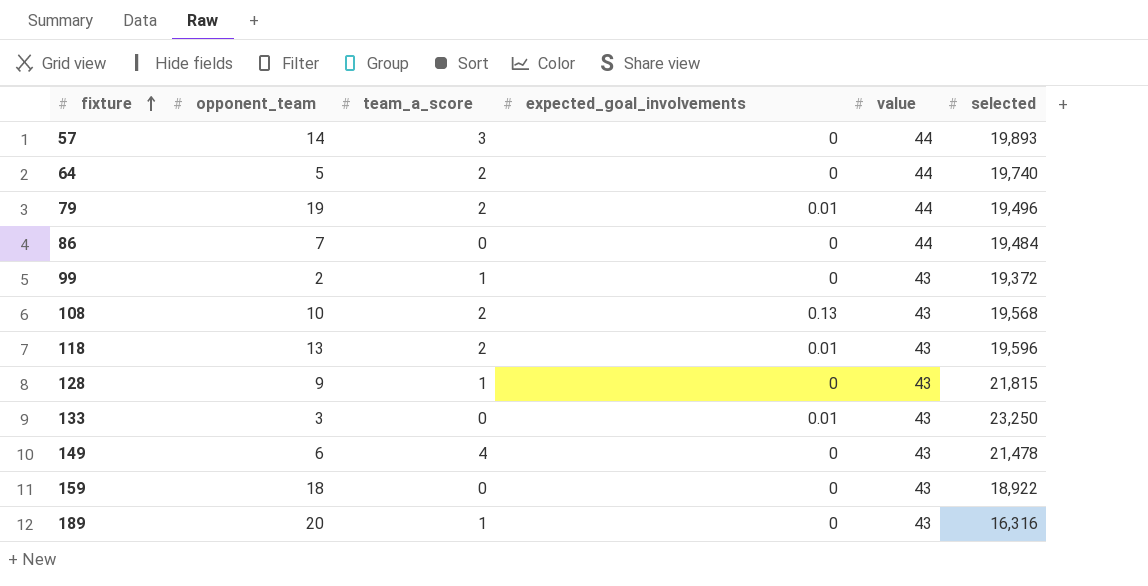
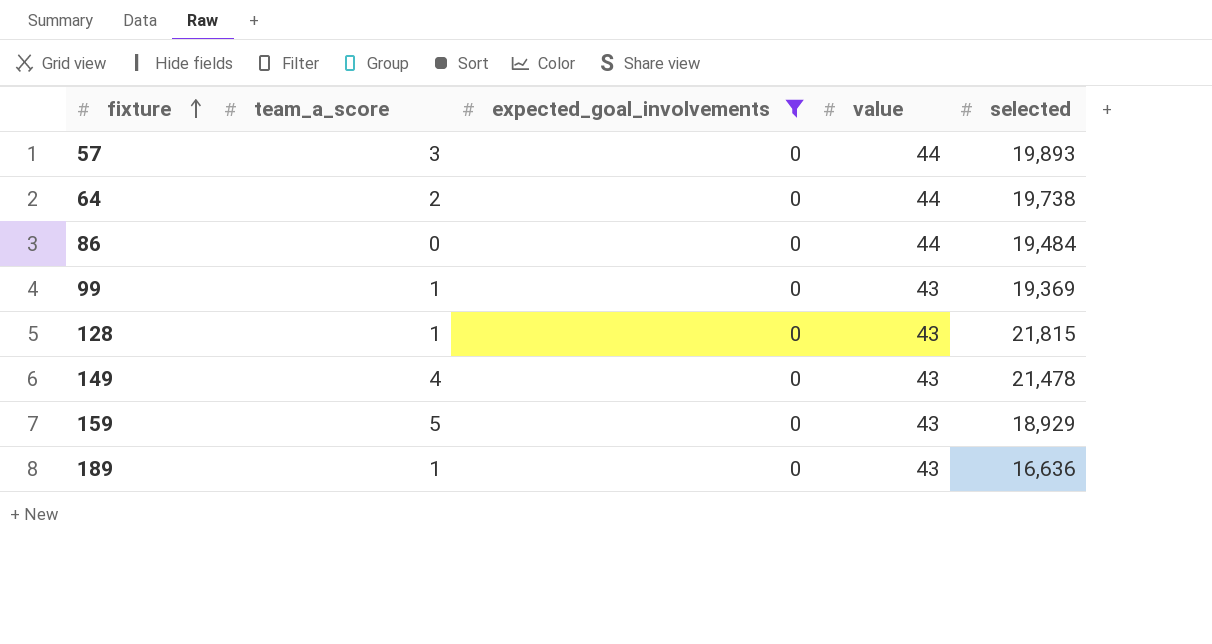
filter: none -> expected_goal_involvements = 0
column opponent_team | position: 2 -> none
64 | selected: 19,740 -> 19,738
99 | selected: 19,372 -> 19,369
159 | team_a_score: 0 -> 5
159 | selected: 18,922 -> 18,929
189 | selected: 16,316 -> 16,636

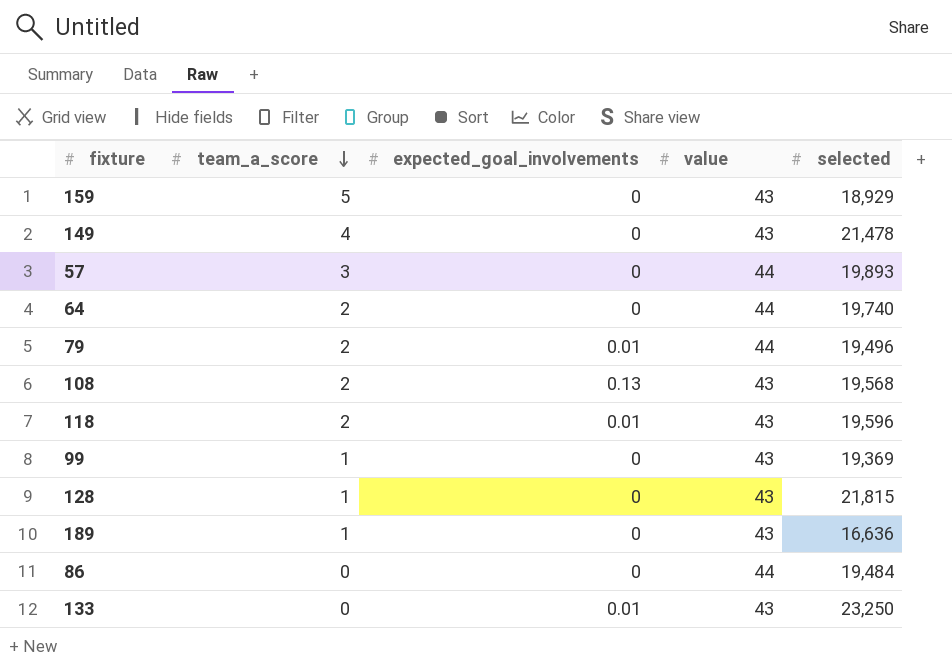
filter: expected_goal_involvements = 0 -> none
row order: fixture ascending -> team_a_score descending
64 | selected: 19,738 -> 19,740

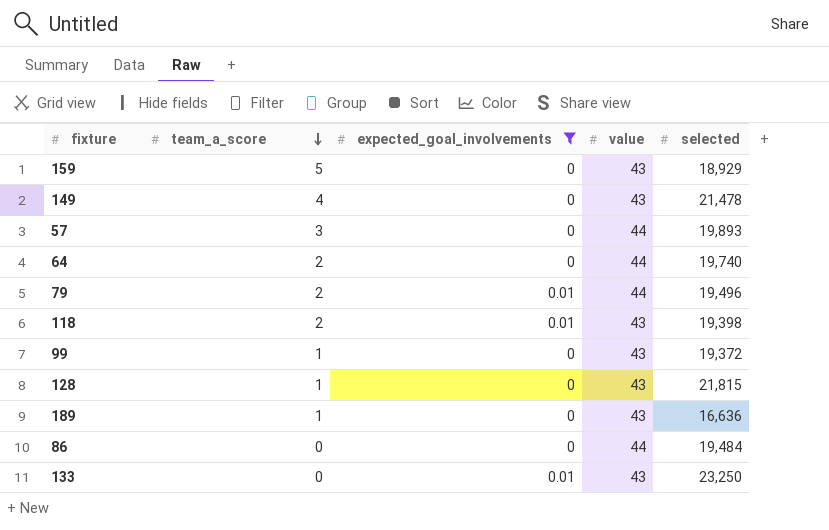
filter: none -> expected_goal_involvements != 0.13
118 | selected: 19,596 -> 19,398
99 | selected: 19,369 -> 19,372

